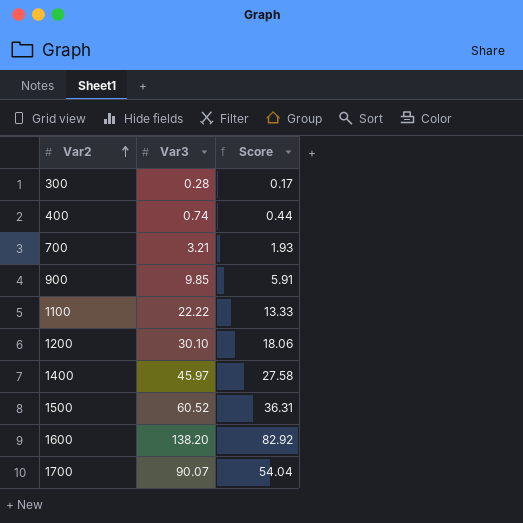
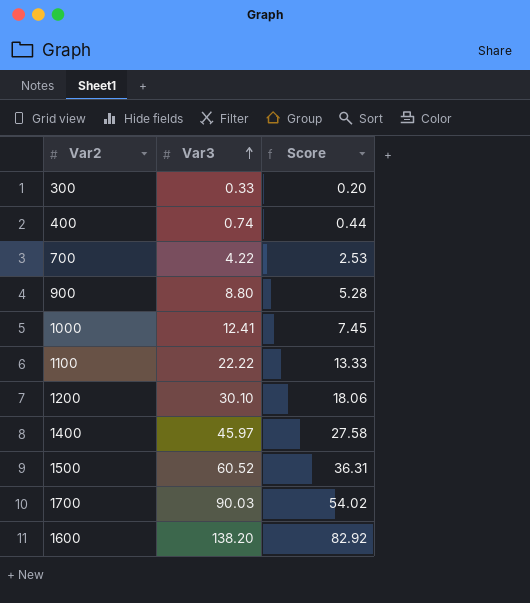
row order: Var2 ascending -> Var3 ascending
300 | Var3: 0.28 -> 0.33
300 | Score: 0.17 -> 0.20
700 | Var3: 3.21 -> 4.22
700 | Score: 1.93 -> 2.53
900 | Var3: 9.85 -> 8.80
900 | Score: 5.91 -> 5.28
row 1000: none -> 12.41 | 7.45
1700 | Var3: 90.07 -> 90.03
1700 | Score: 54.04 -> 54.02

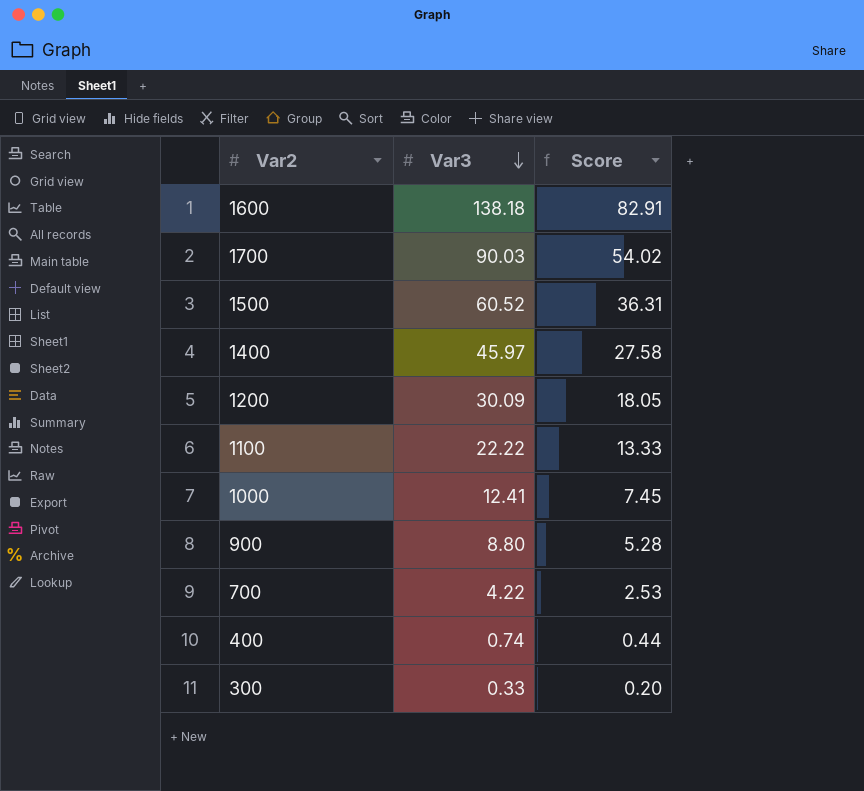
row order: Var3 ascending -> Var3 descending
1600 | Var3: 138.20 -> 138.18
1600 | Score: 82.92 -> 82.91
1200 | Var3: 30.10 -> 30.09
1200 | Score: 18.06 -> 18.05

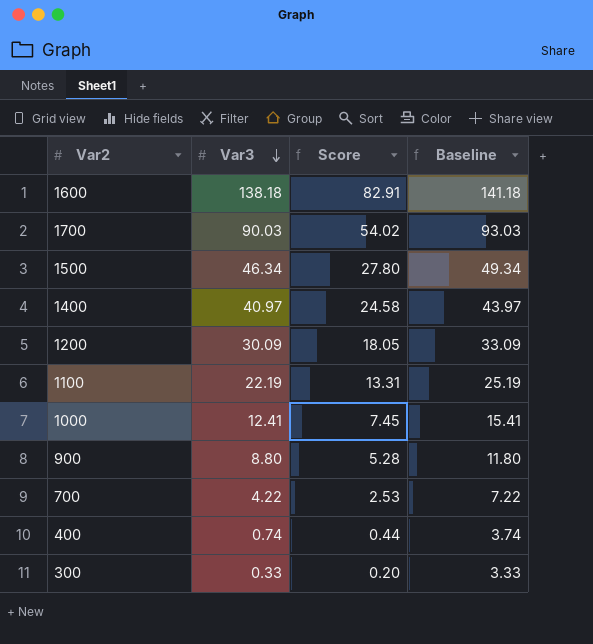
column Baseline | formula: none -> [Var3] + 3
1500 | Var3: 60.52 -> 46.34
1500 | Score: 36.31 -> 27.80
1400 | Var3: 45.97 -> 40.97
1400 | Score: 27.58 -> 24.58
1100 | Var3: 22.22 -> 22.19
1100 | Score: 13.33 -> 13.31

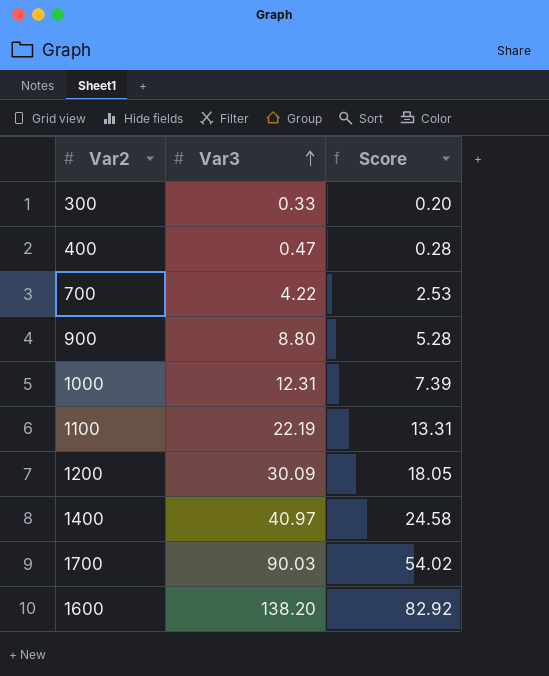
row order: Var3 descending -> Var3 ascending
column Baseline | formula: [Var3] + 3 -> none
row 1500: 46.34 | 27.80 | 49.34 -> none
400 | Var3: 0.74 -> 0.47
400 | Score: 0.44 -> 0.28
1000 | Var3: 12.41 -> 12.31
1000 | Score: 7.45 -> 7.39
1600 | Var3: 138.18 -> 138.20
1600 | Score: 82.91 -> 82.92

